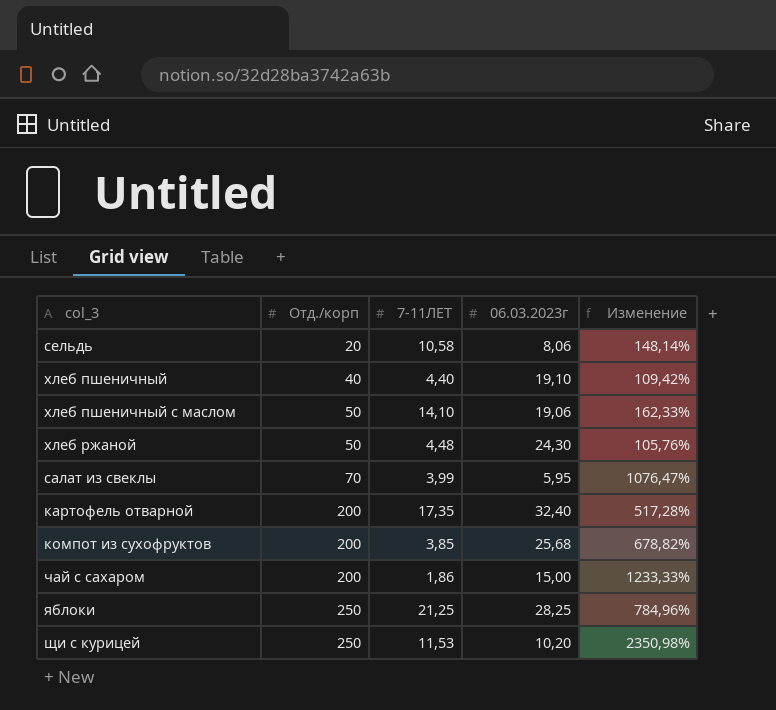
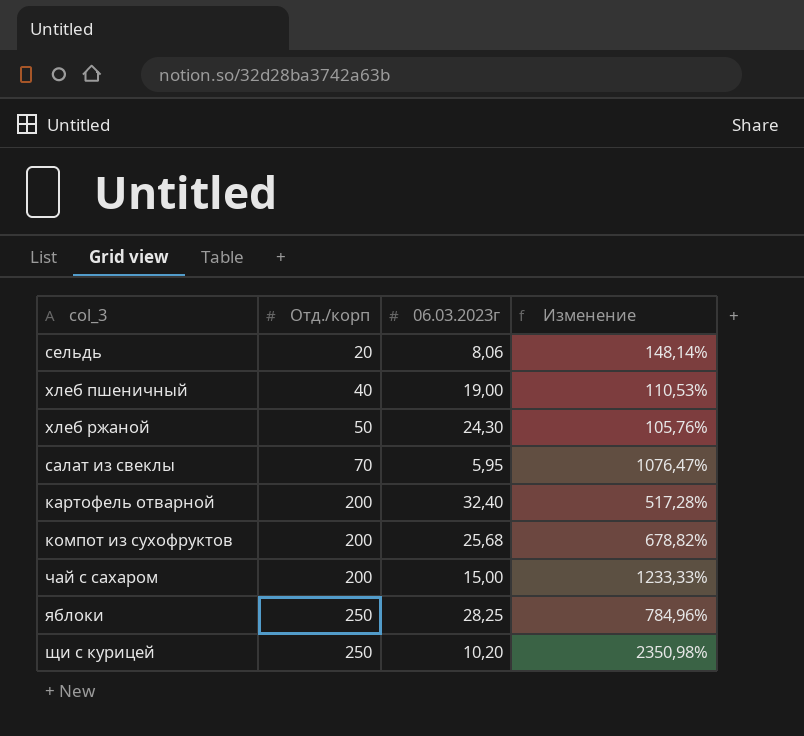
column 7-11ЛЕТ | position: 3 -> none
row хлеб пшеничный с маслом: 50 | 14,10 | 19,06 | 162,33% -> none
хлеб пшеничный | 06.03.2023г: 19,10 -> 19,00
хлеб пшеничный | Изменение: 109,42% -> 110,53%

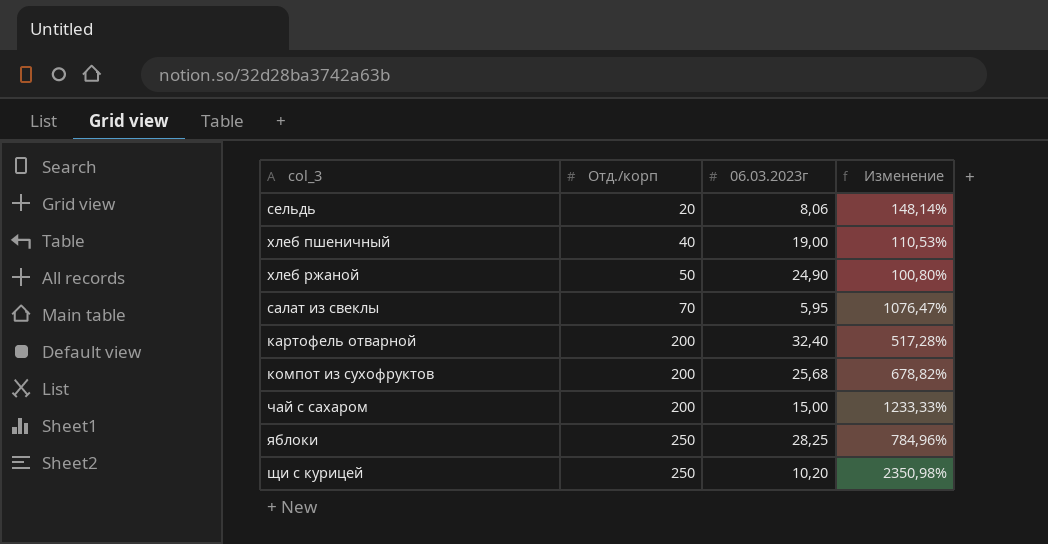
хлеб ржаной | 06.03.2023г: 24,30 -> 24,90
хлеб ржаной | Изменение: 105,76% -> 100,80%

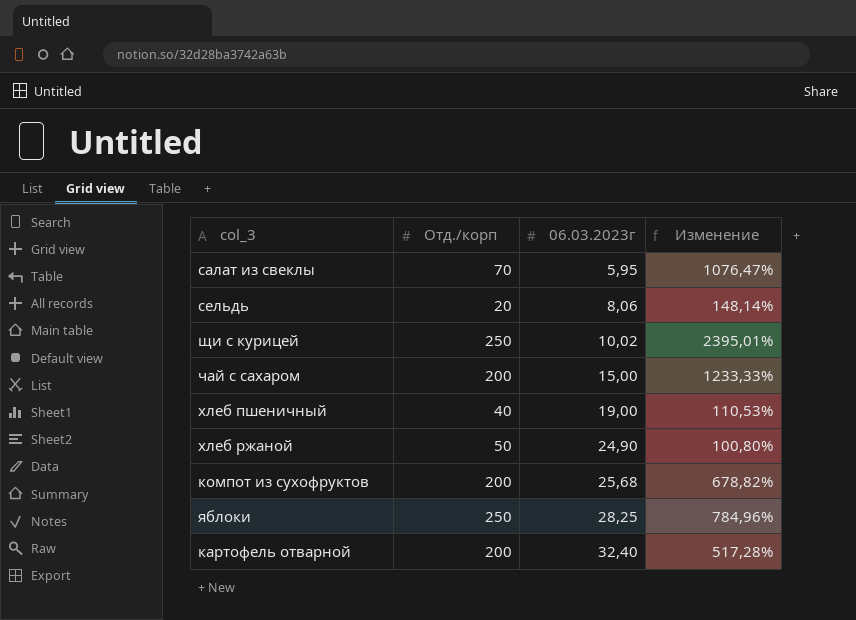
row order: Отд./корп ascending -> 06.03.2023г ascending
щи с курицей | 06.03.2023г: 10,20 -> 10,02
щи с курицей | Изменение: 2350,98% -> 2395,01%

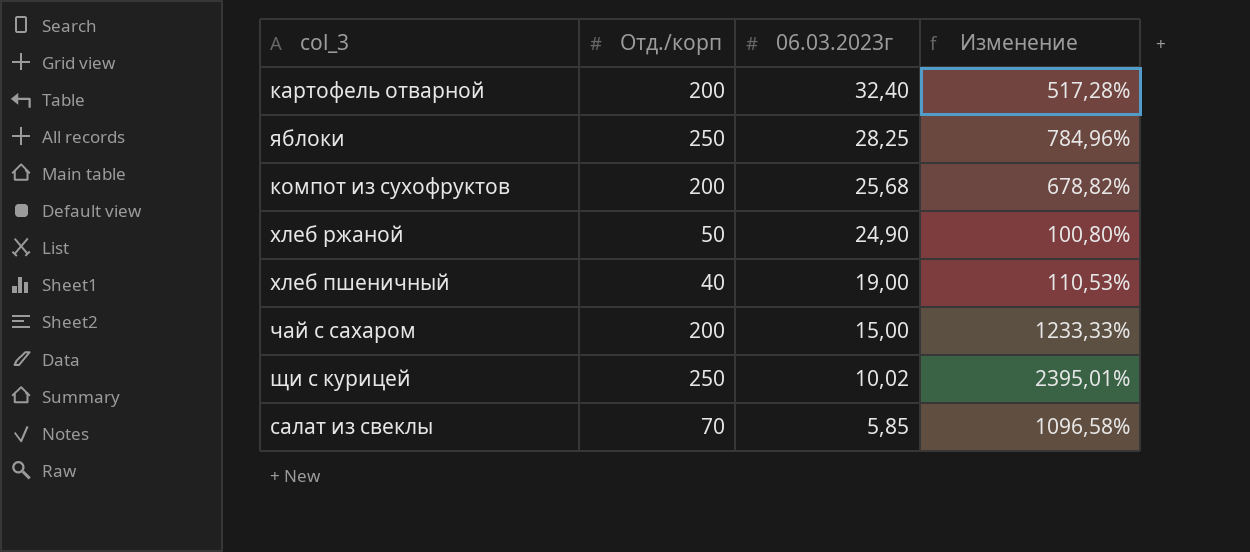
row order: 06.03.2023г ascending -> 06.03.2023г descending
row сельдь: 20 | 8,06 | 148,14% -> none
салат из свеклы | 06.03.2023г: 5,95 -> 5,85
салат из свеклы | Изменение: 1076,47% -> 1096,58%

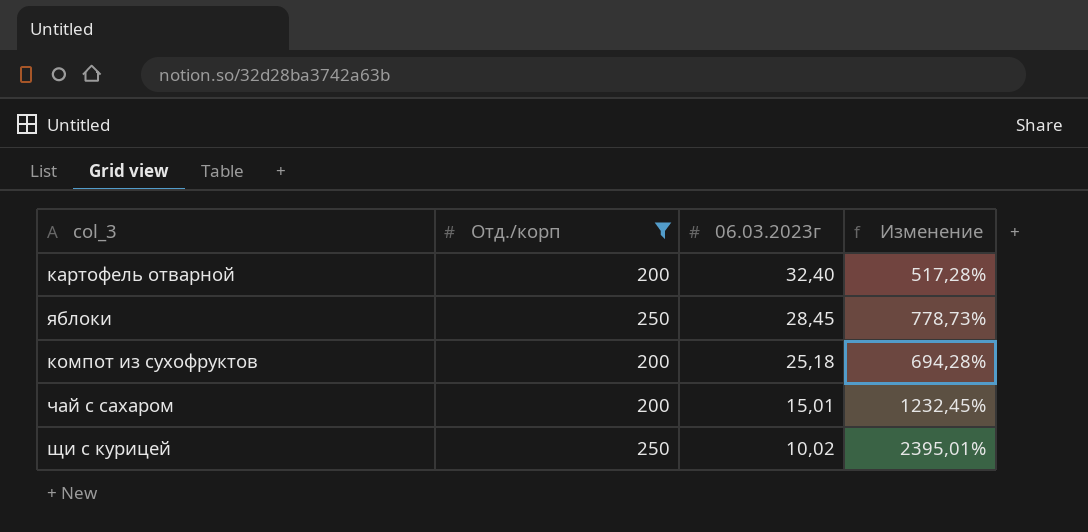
filter: none -> Отд./корп >= 200
яблоки | 06.03.2023г: 28,25 -> 28,45
яблоки | Изменение: 784,96% -> 778,73%
компот из сухофруктов | 06.03.2023г: 25,68 -> 25,18
компот из сухофруктов | Изменение: 678,82% -> 694,28%
чай с сахаром | 06.03.2023г: 15,00 -> 15,01
чай с сахаром | Изменение: 1233,33% -> 1232,45%

